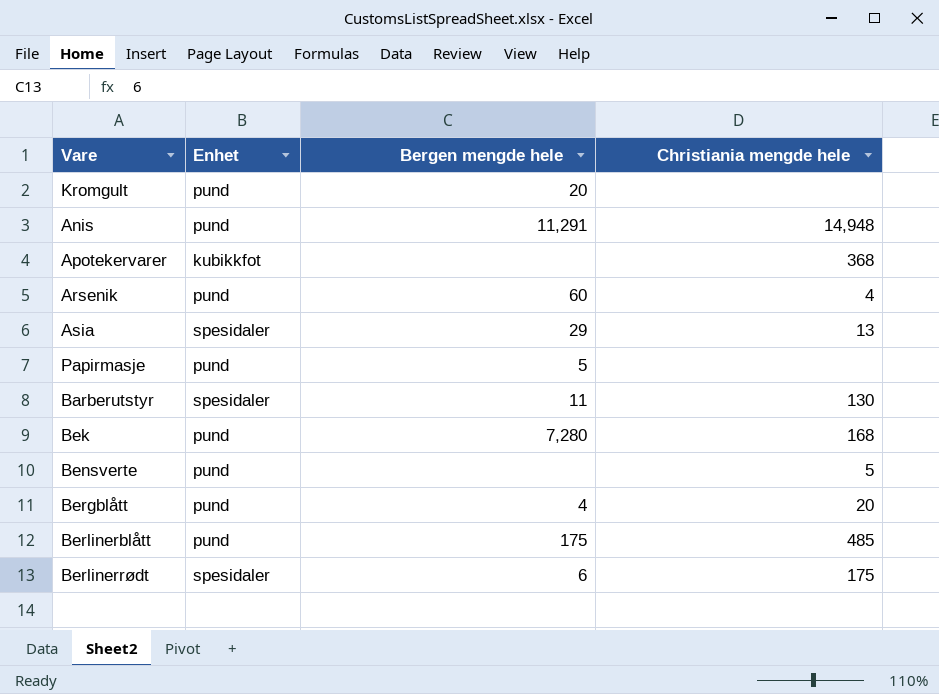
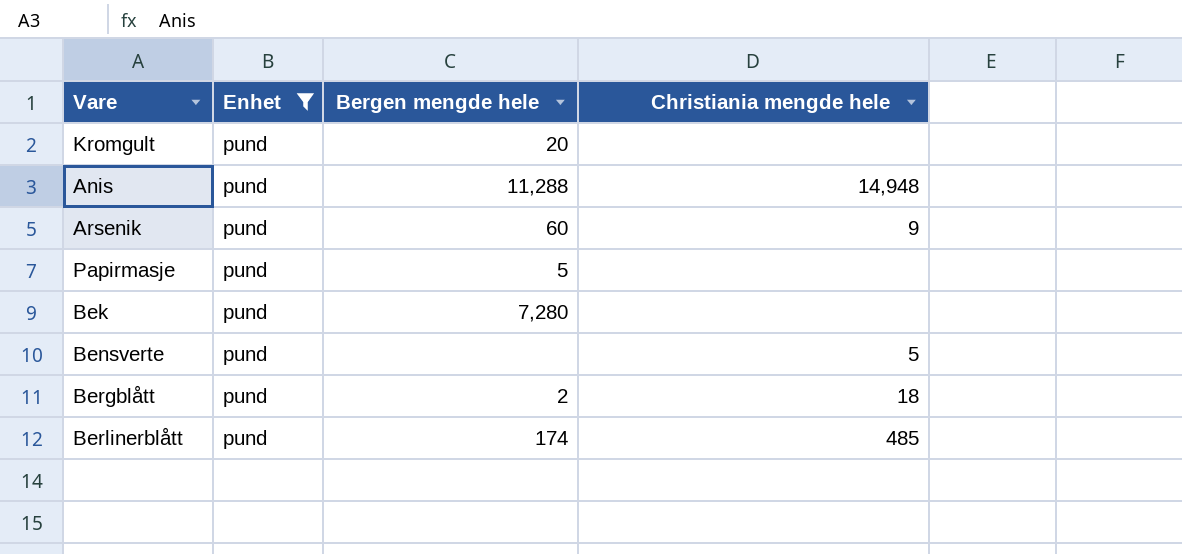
filter: none -> Enhet = pund
Anis | Bergen mengde hele: 11,291 -> 11,288
Arsenik | Christiania mengde hele: 4 -> 9
Bek | Christiania mengde hele: 168 -> none
Bergblått | Bergen mengde hele: 4 -> 2
Bergblått | Christiania mengde hele: 20 -> 18
Berlinerblått | Bergen mengde hele: 175 -> 174

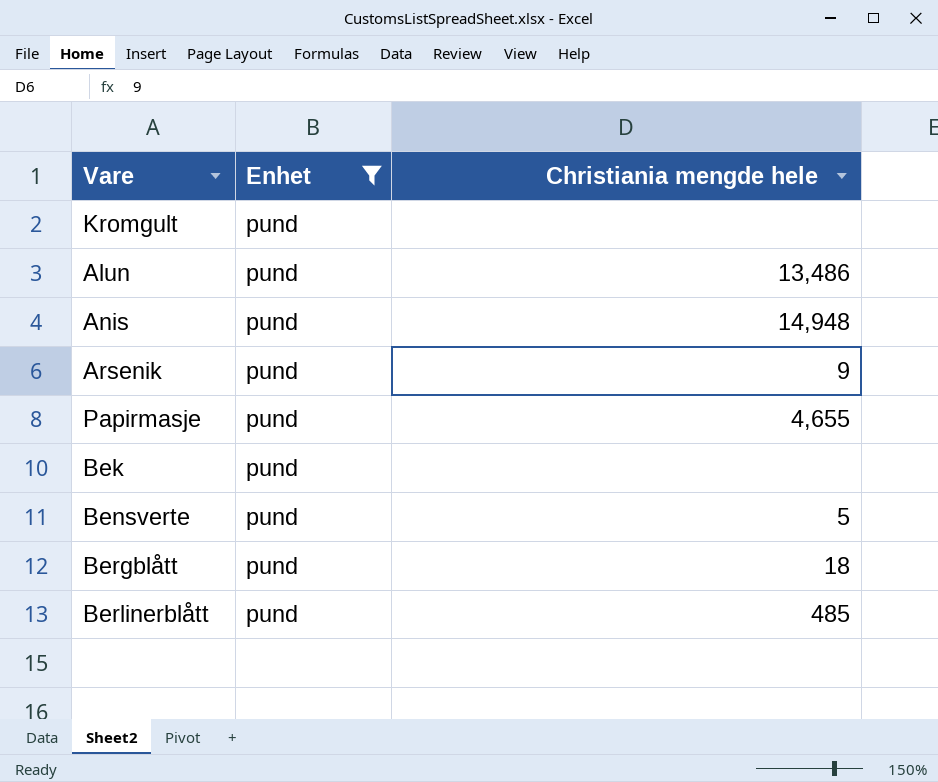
column Bergen mengde hele | position: 3 -> none
row Alun: none -> pund | 13,486
Papirmasje | Christiania mengde hele: none -> 4,655

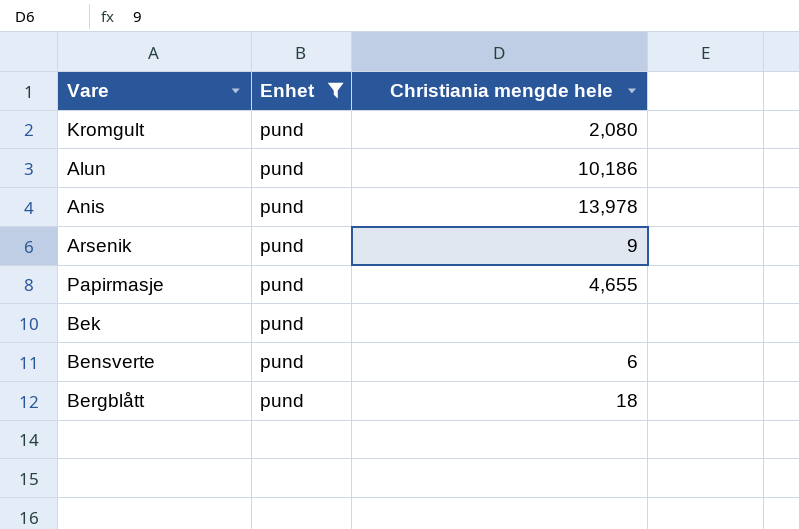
row Berlinerblått: pund | 485 -> none
Kromgult | Christiania mengde hele: none -> 2,080
Alun | Christiania mengde hele: 13,486 -> 10,186
Anis | Christiania mengde hele: 14,948 -> 13,978
Bensverte | Christiania mengde hele: 5 -> 6

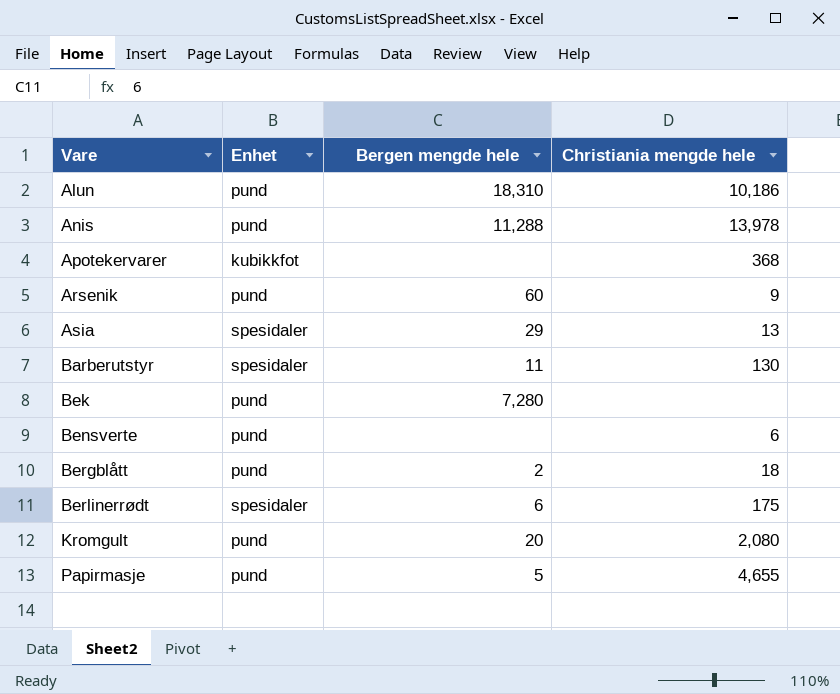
filter: Enhet = pund -> none
row order: none -> Vare ascending
column Bergen mengde hele | position: none -> 3

